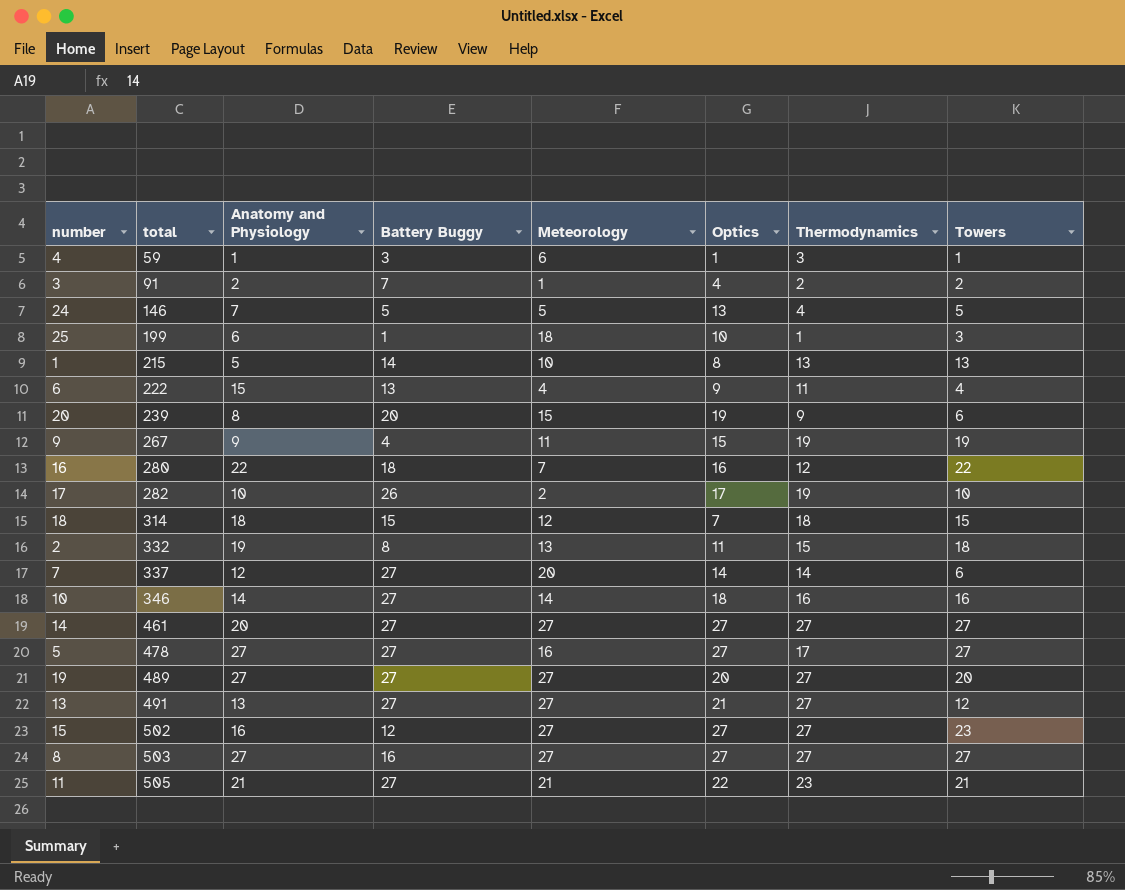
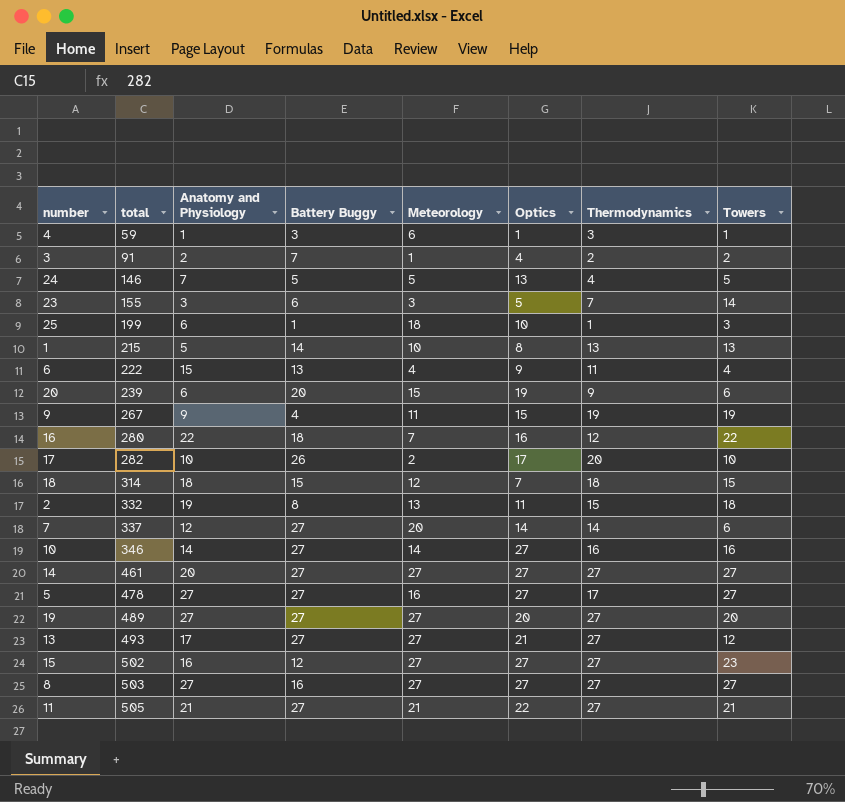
row 23: none -> 155 | 3 | 6 | 3 | 5 | 7 | 14
20 | Anatomy and Physiology: 8 -> 6
17 | Thermodynamics: 19 -> 20
10 | Optics: 18 -> 27
13 | total: 491 -> 493
13 | Anatomy and Physiology: 13 -> 17
11 | Thermodynamics: 23 -> 27

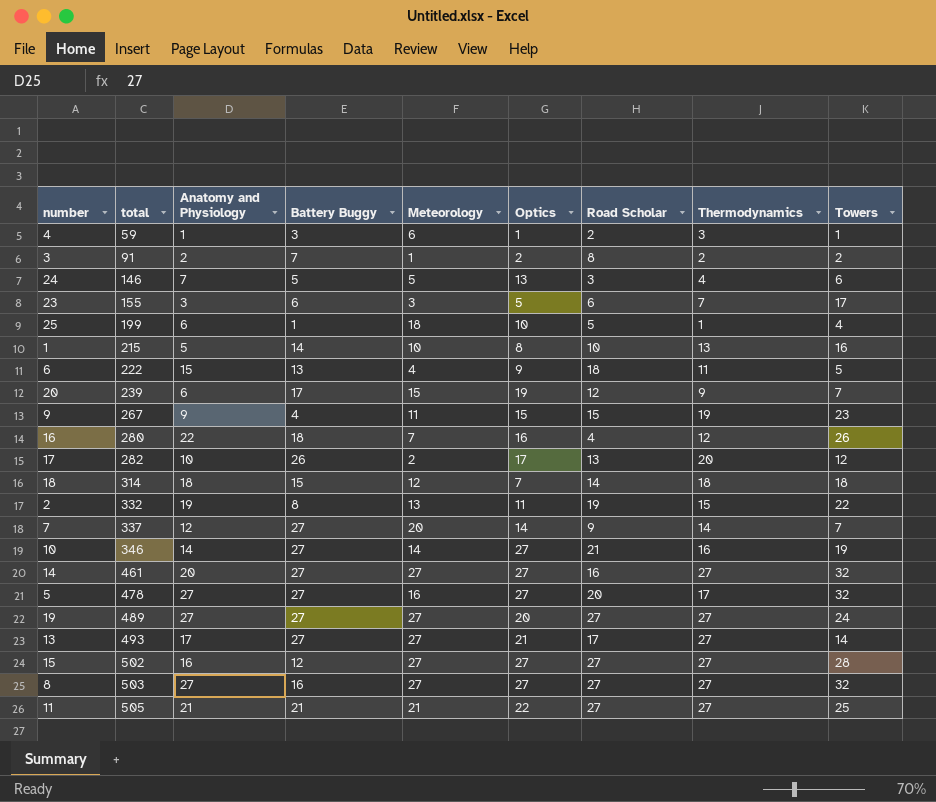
column Road Scholar | position: none -> 7
3 | Optics: 4 -> 2
24 | Towers: 5 -> 6
23 | Towers: 14 -> 17
25 | Towers: 3 -> 4
1 | Towers: 13 -> 16
6 | Towers: 4 -> 5
20 | Battery Buggy: 20 -> 17
20 | Towers: 6 -> 7
9 | Towers: 19 -> 23
16 | Towers: 22 -> 26
17 | Towers: 10 -> 12
18 | Towers: 15 -> 18
2 | Towers: 18 -> 22
7 | Towers: 6 -> 7
10 | Towers: 16 -> 19
14 | Towers: 27 -> 32
5 | Towers: 27 -> 32
19 | Towers: 20 -> 24
13 | Towers: 12 -> 14
15 | Towers: 23 -> 28
8 | Towers: 27 -> 32
11 | Battery Buggy: 27 -> 21
11 | Towers: 21 -> 25

